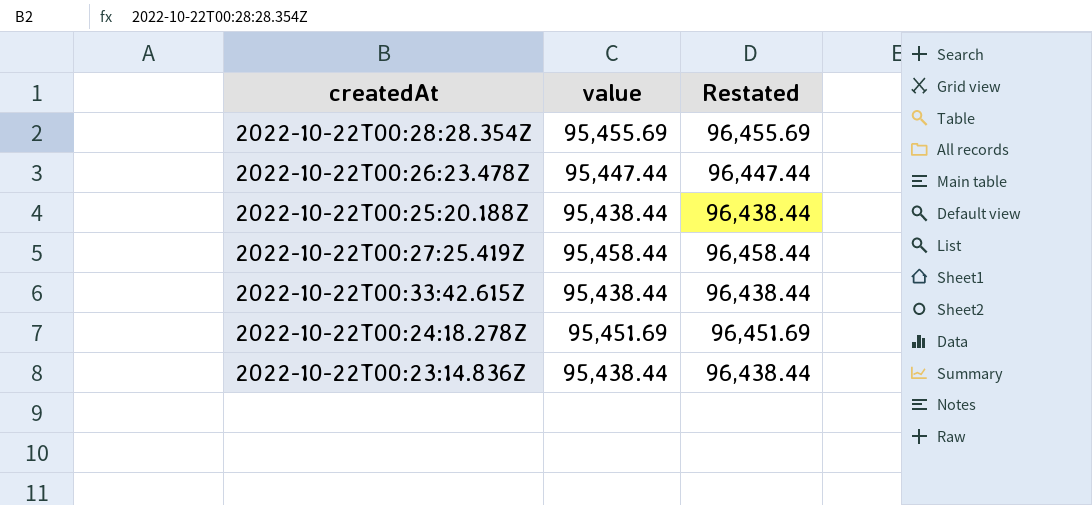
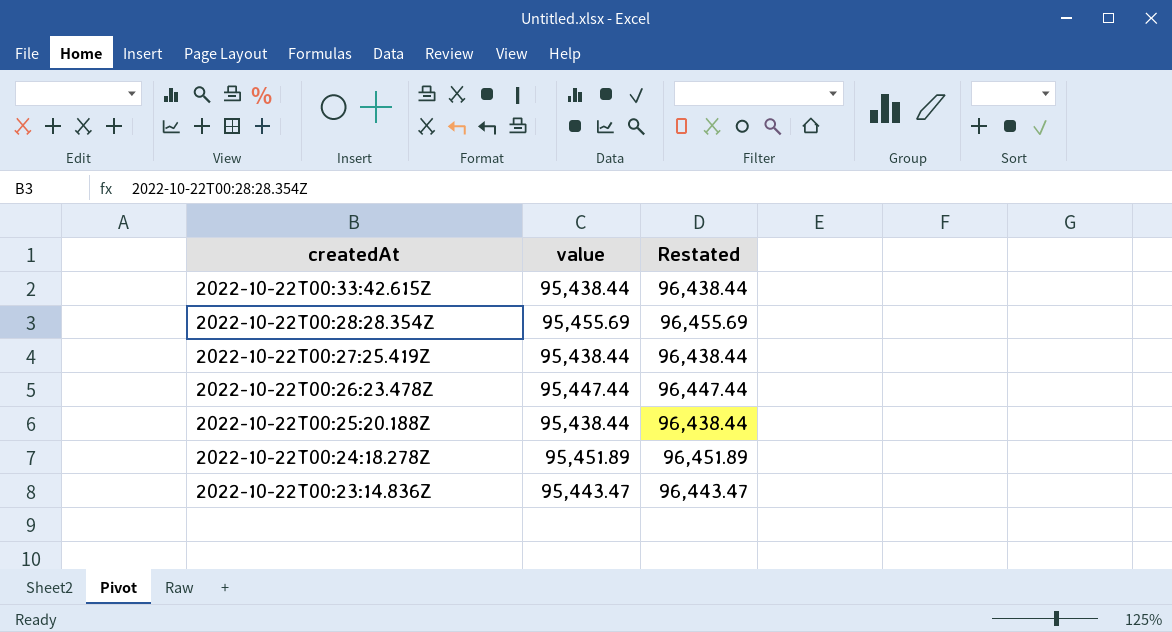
row order: none -> createdAt descending
2022-10-22T00:27:25.419Z | value: 95,458.44 -> 95,438.44
2022-10-22T00:27:25.419Z | Restated: 96,458.44 -> 96,438.44
2022-10-22T00:24:18.278Z | value: 95,451.69 -> 95,451.89
2022-10-22T00:24:18.278Z | Restated: 96,451.69 -> 96,451.89
2022-10-22T00:23:14.836Z | value: 95,438.44 -> 95,443.47
2022-10-22T00:23:14.836Z | Restated: 96,438.44 -> 96,443.47

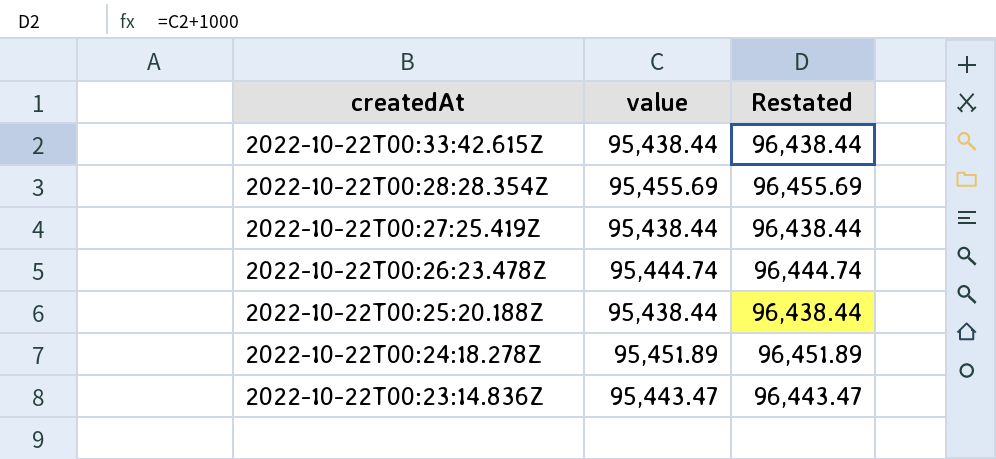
2022-10-22T00:26:23.478Z | value: 95,447.44 -> 95,444.74
2022-10-22T00:26:23.478Z | Restated: 96,447.44 -> 96,444.74

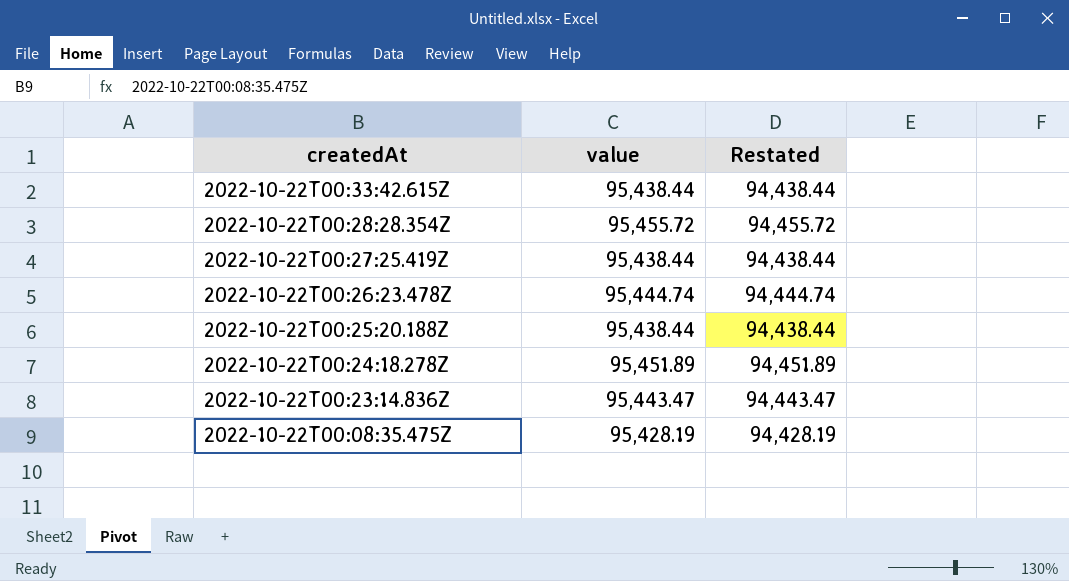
column Restated | formula: [value] + 1000 -> [value] - 1000
2022-10-22T00:28:28.354Z | value: 95,455.69 -> 95,455.72
row 2022-10-22T00:08:35.475Z: none -> 95,428.19 | 94,428.19

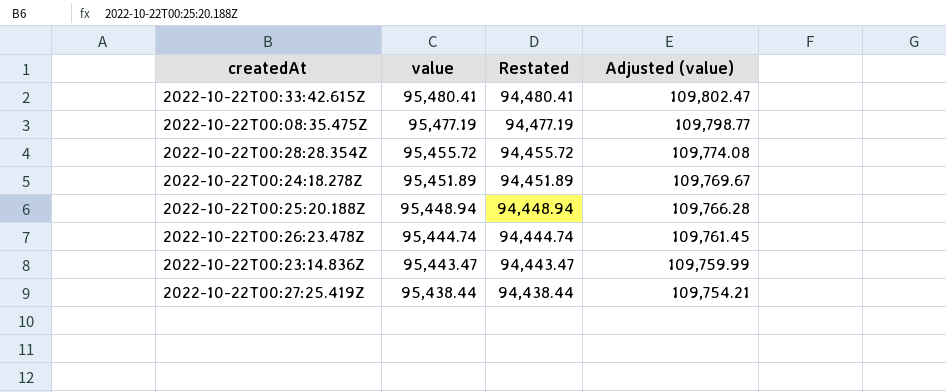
row order: createdAt descending -> value descending
column Adjusted (value) | formula: none -> [value] * 1.15
2022-10-22T00:33:42.615Z | value: 95,438.44 -> 95,480.41
2022-10-22T00:33:42.615Z | Restated: 94,438.44 -> 94,480.41
2022-10-22T00:08:35.475Z | value: 95,428.19 -> 95,477.19
2022-10-22T00:08:35.475Z | Restated: 94,428.19 -> 94,477.19
2022-10-22T00:25:20.188Z | value: 95,438.44 -> 95,448.94
2022-10-22T00:25:20.188Z | Restated: 94,438.44 -> 94,448.94

